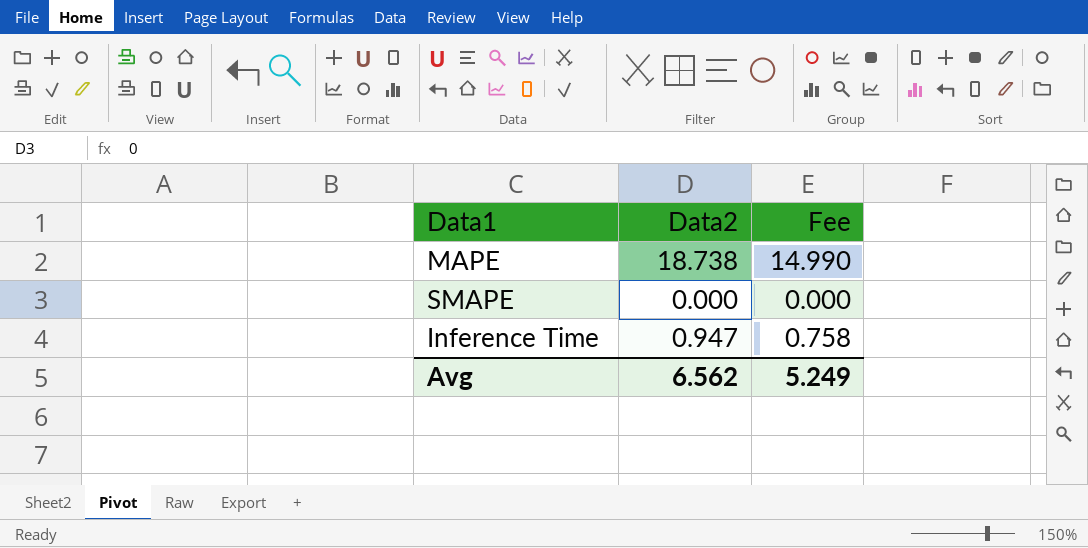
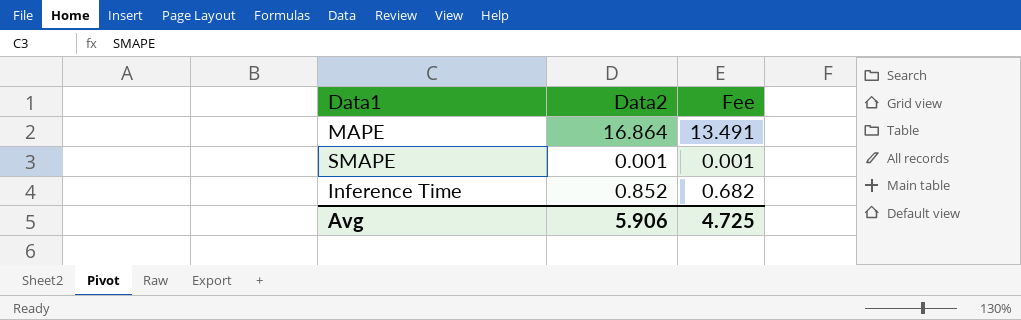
MAPE | Data2: 18.738 -> 16.864
MAPE | Fee: 14.990 -> 13.491
SMAPE | Data2: 0.000 -> 0.001
SMAPE | Fee: 0.000 -> 0.001
Inference Time | Data2: 0.947 -> 0.852
Inference Time | Fee: 0.758 -> 0.682
Avg | Data2: 6.562 -> 5.906
Avg | Fee: 5.249 -> 4.725

